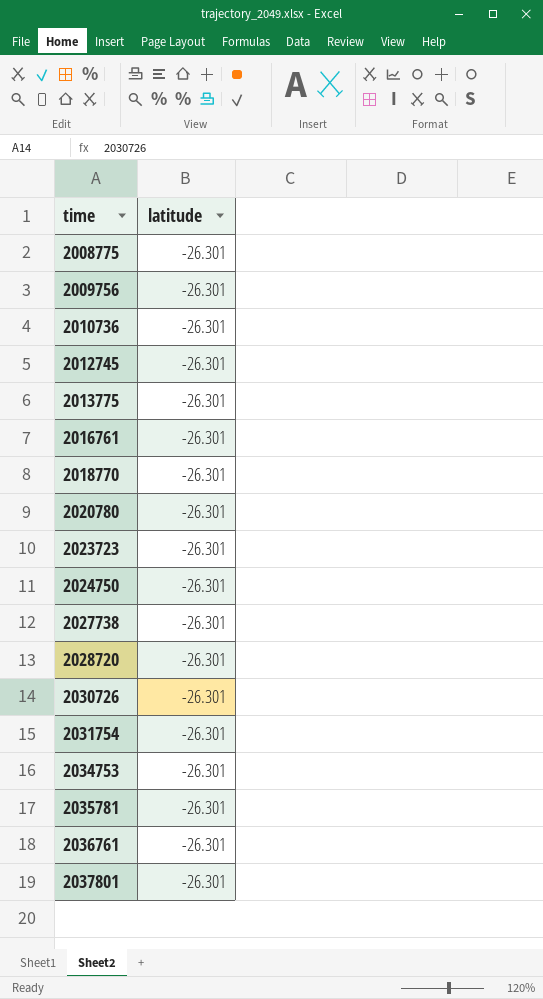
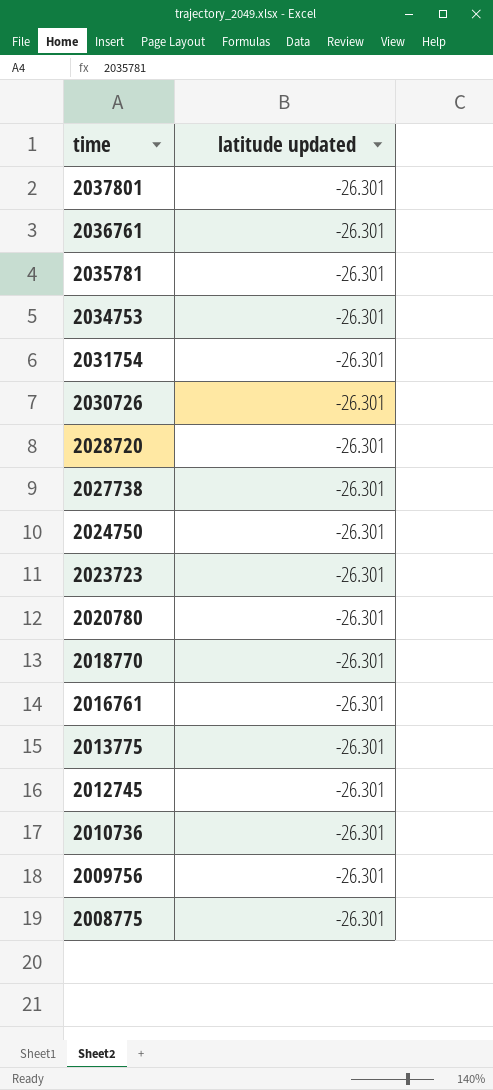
row order: time ascending -> time descending
column name: latitude -> latitude updated

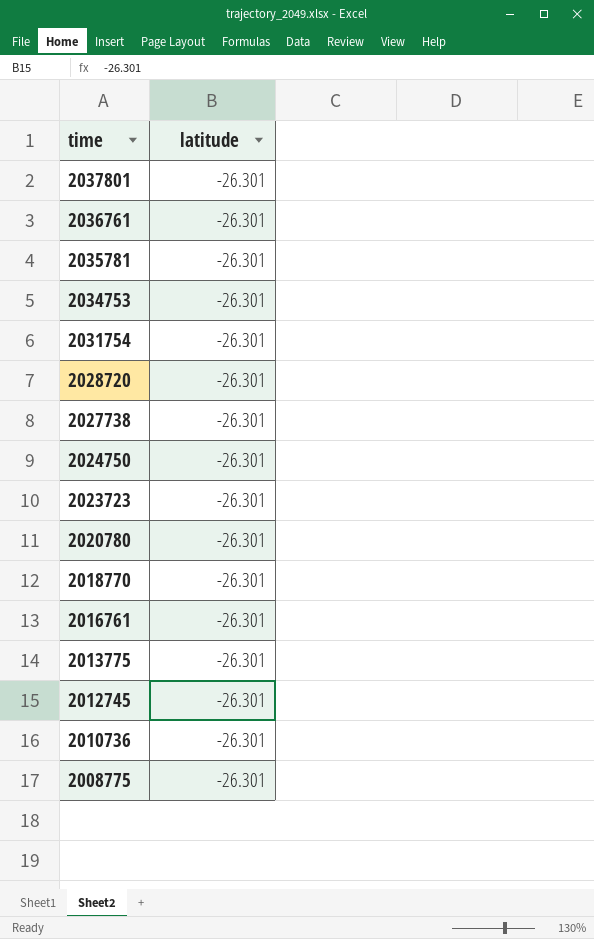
column name: latitude updated -> latitude
row 2030726: -26.301 -> none
row 2009756: -26.301 -> none

